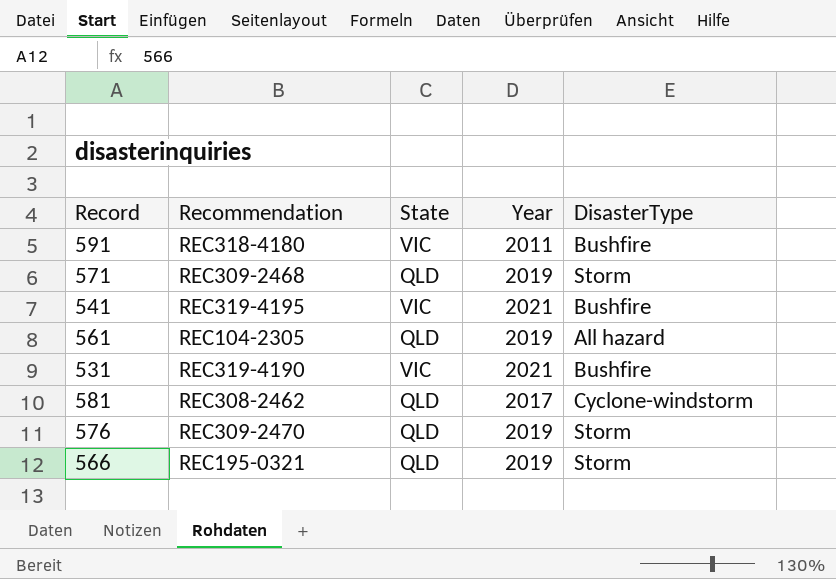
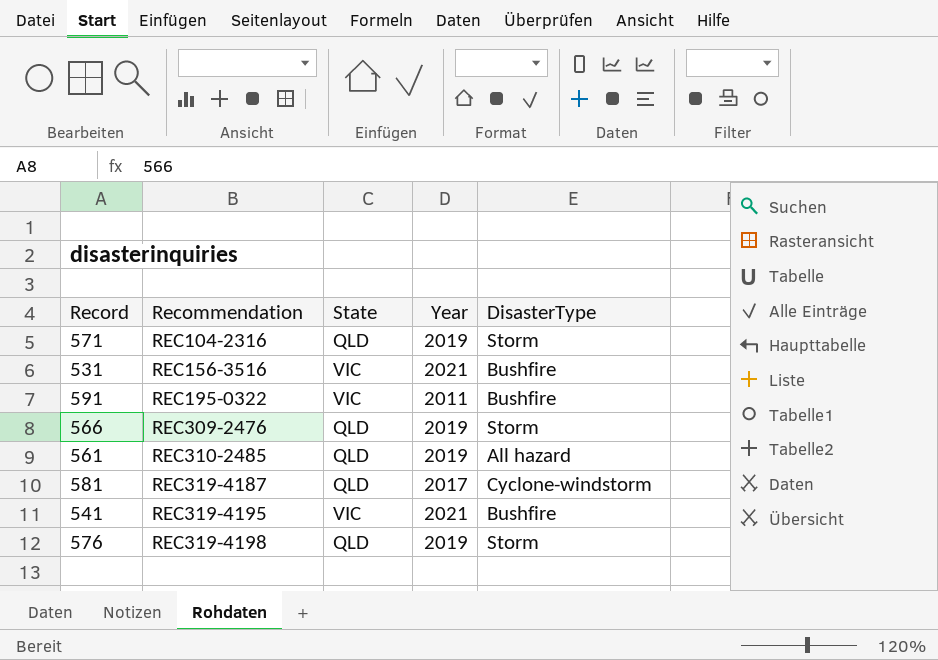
row order: none -> Recommendation ascending
571 | Recommendation: REC309-2468 -> REC104-2316
531 | Recommendation: REC319-4190 -> REC156-3516
591 | Recommendation: REC318-4180 -> REC195-0322
566 | Recommendation: REC195-0321 -> REC309-2476
561 | Recommendation: REC104-2305 -> REC310-2485
581 | Recommendation: REC308-2462 -> REC319-4187
576 | Recommendation: REC309-2470 -> REC319-4198

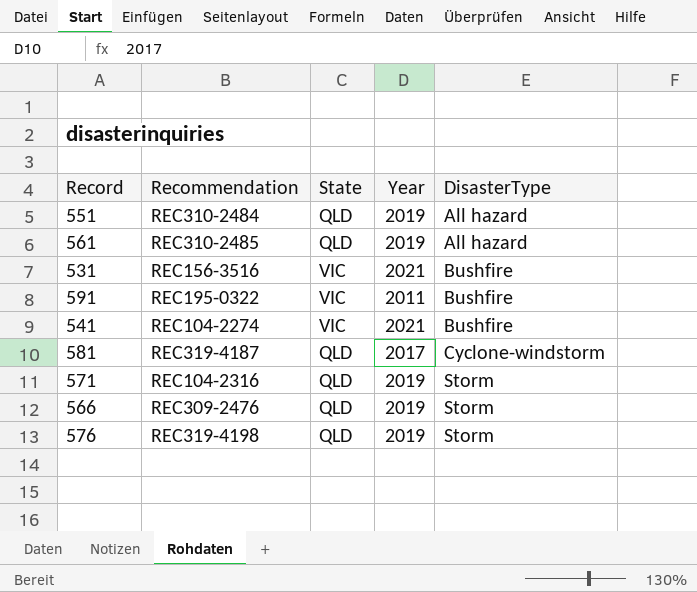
row order: Recommendation ascending -> DisasterType ascending
row 551: none -> REC310-2484 | QLD | 2019 | All hazard
541 | Recommendation: REC319-4195 -> REC104-2274

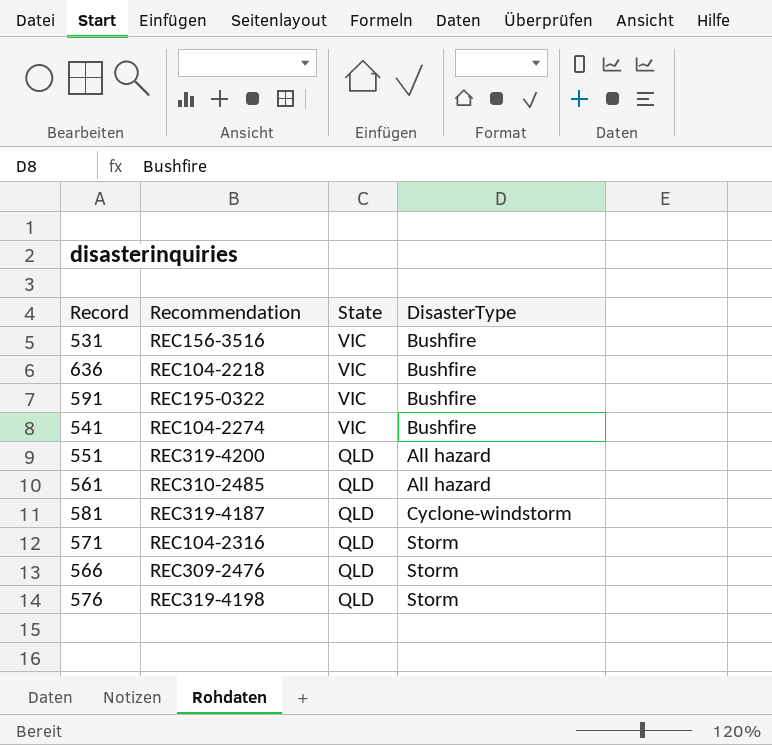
row order: DisasterType ascending -> State descending
column Year | position: 4 -> none
row 636: none -> REC104-2218 | VIC | Bushfire
551 | Recommendation: REC310-2484 -> REC319-4200

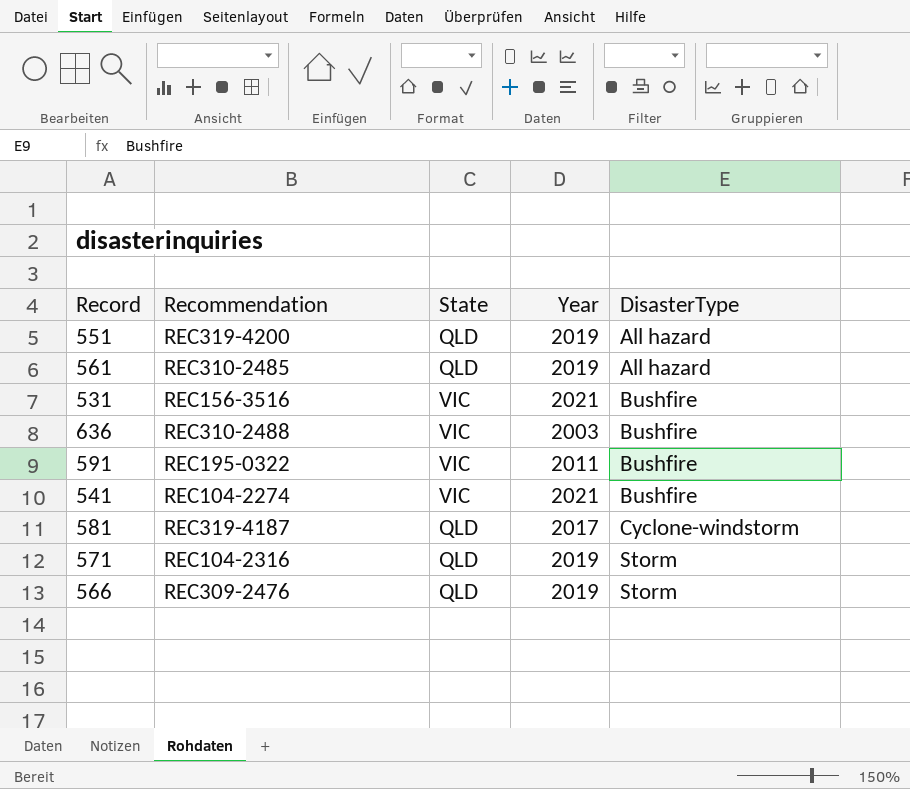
row order: State descending -> DisasterType ascending
column Year | position: none -> 4
row 576: REC319-4198 | QLD | Storm -> none
636 | Recommendation: REC104-2218 -> REC310-2488

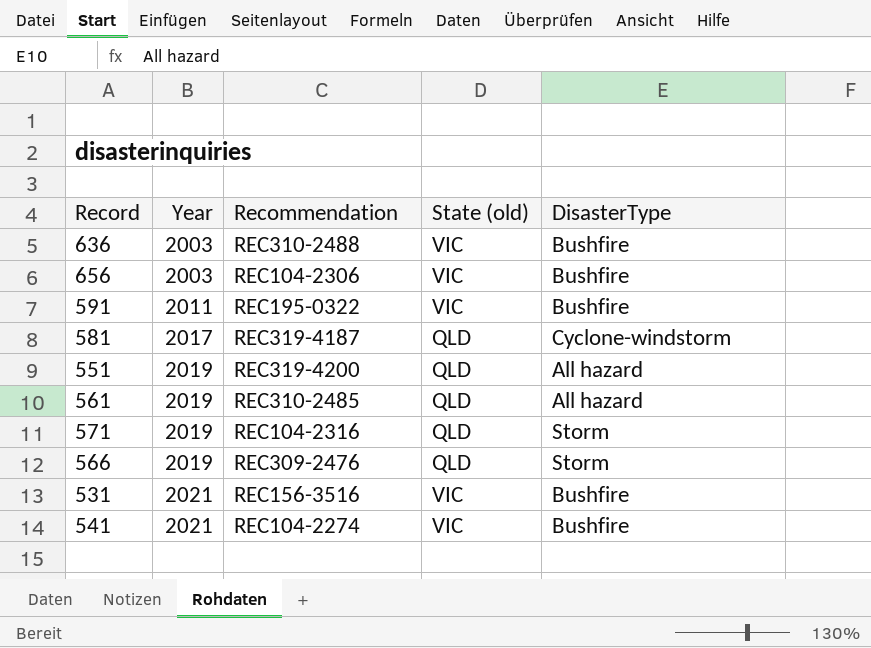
row order: DisasterType ascending -> Year ascending
column Year | position: 4 -> 2
column name: State -> State (old)
row 656: none -> 2003 | REC104-2306 | VIC | Bushfire

